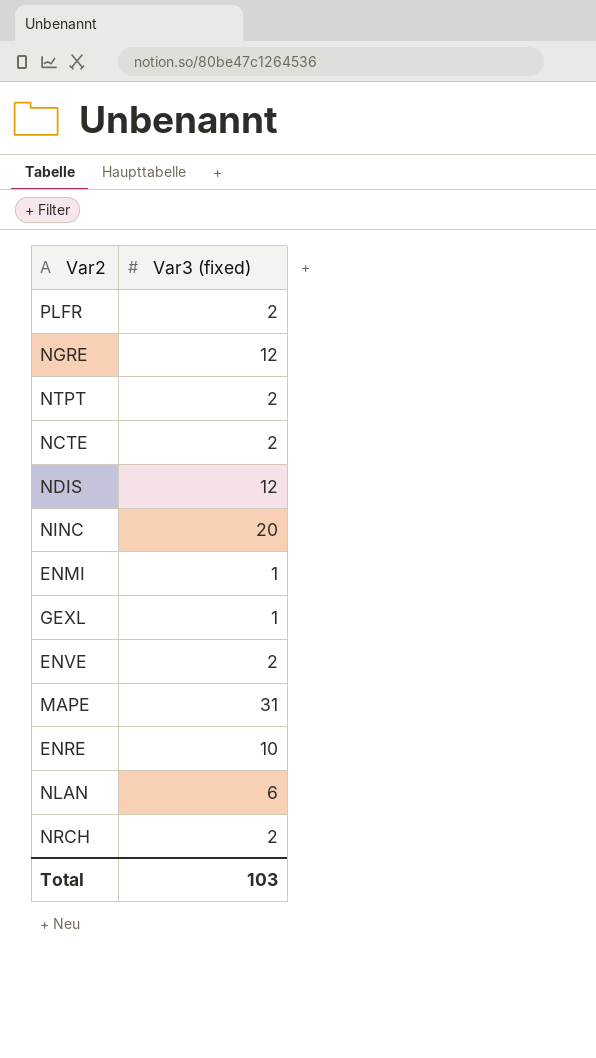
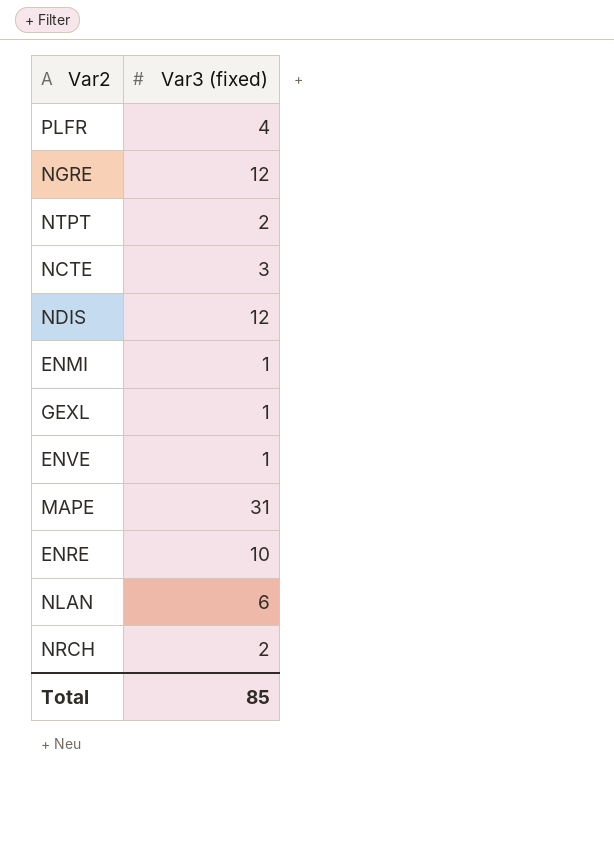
row NINC: 20 -> none
PLFR | Var3 (fixed): 2 -> 4
NCTE | Var3 (fixed): 2 -> 3
ENVE | Var3 (fixed): 2 -> 1
Total | Var3 (fixed): 103 -> 85

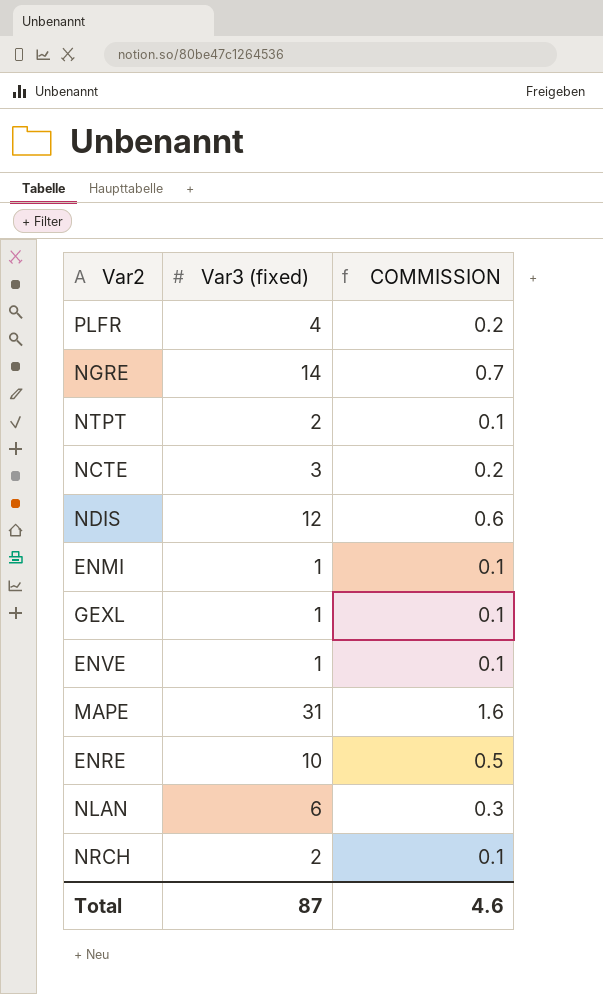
column COMMISSION | formula: none -> [Var3 (fixed)] * 0.05
NGRE | Var3 (fixed): 12 -> 14
Total | Var3 (fixed): 85 -> 87

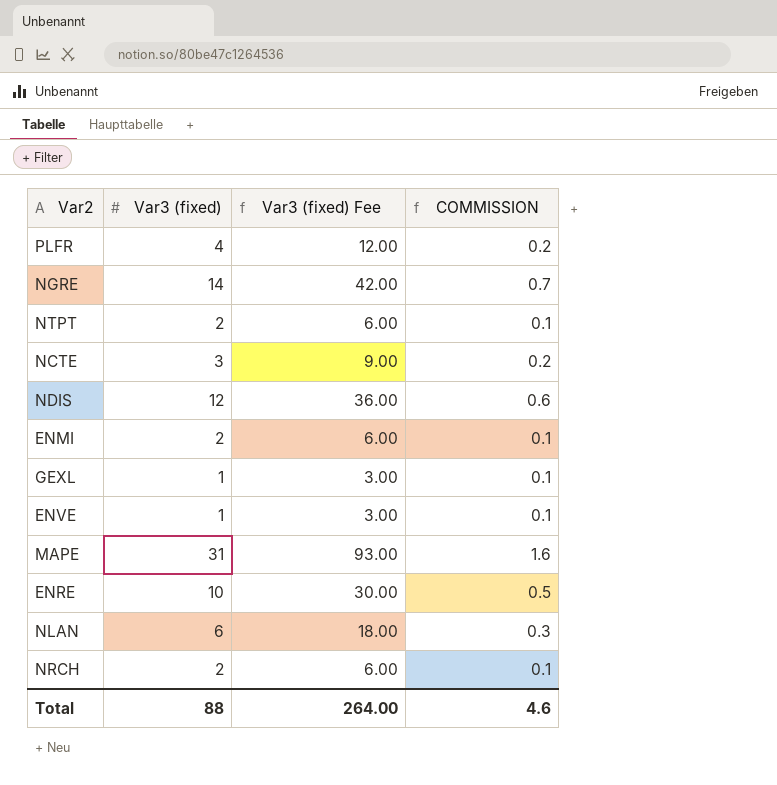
column Var3 (fixed) Fee | formula: none -> [Var3 (fixed)] * 3
ENMI | Var3 (fixed): 1 -> 2
Total | Var3 (fixed): 87 -> 88

